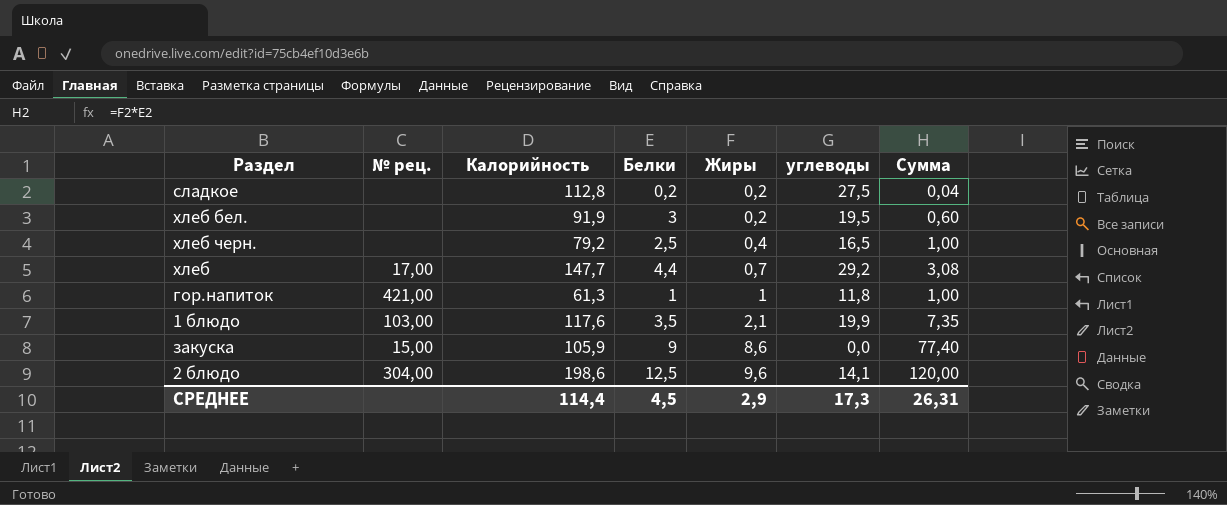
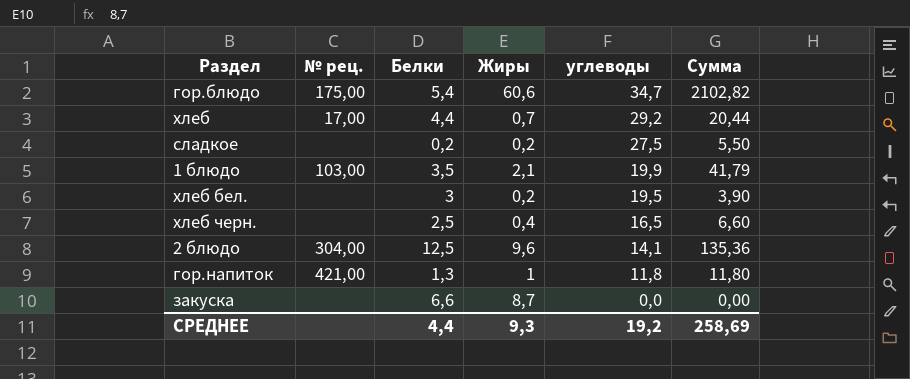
row order: Жиры ascending -> углеводы descending
column Калорийность | position: 3 -> none
column Сумма | formula: [Белки] * [Жиры] -> [Жиры] * [углеводы]
row гор.блюдо: none -> 175,00 | 5,4 | 60,6 | 34,7 | 2102,82
гор.напиток | Белки: 1 -> 1,3
закуска | № рец.: 15,00 -> none
закуска | Белки: 9 -> 6,6
закуска | Жиры: 8,6 -> 8,7
СРЕДНЕЕ | Белки: 4,5 -> 4,4
СРЕДНЕЕ | Жиры: 2,9 -> 9,3
СРЕДНЕЕ | углеводы: 17,3 -> 19,2
СРЕДНЕЕ | Сумма: 26,31 -> 258,69

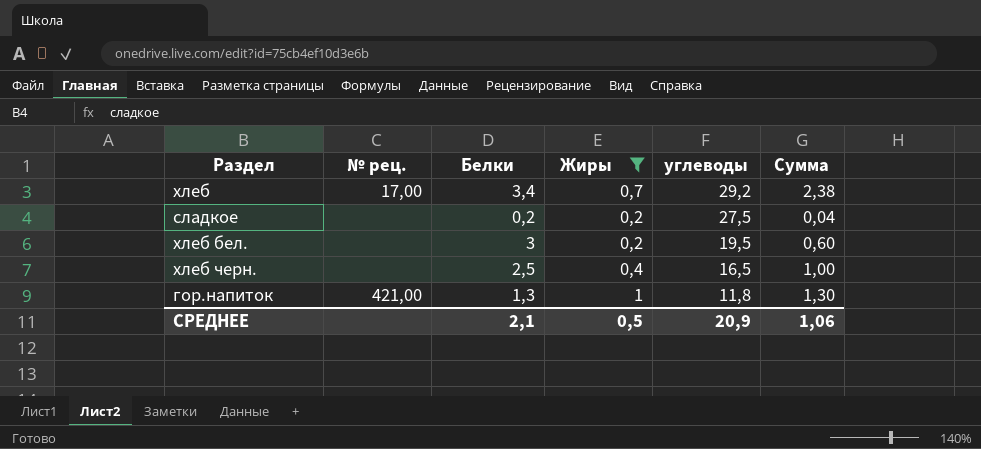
filter: none -> Жиры <= 1
column Сумма | formula: [Жиры] * [углеводы] -> [Белки] * [Жиры]
хлеб | Белки: 4,4 -> 3,4
СРЕДНЕЕ | Белки: 4,4 -> 2,1
СРЕДНЕЕ | Жиры: 9,3 -> 0,5
СРЕДНЕЕ | углеводы: 19,2 -> 20,9
СРЕДНЕЕ | Сумма: 258,69 -> 1,06

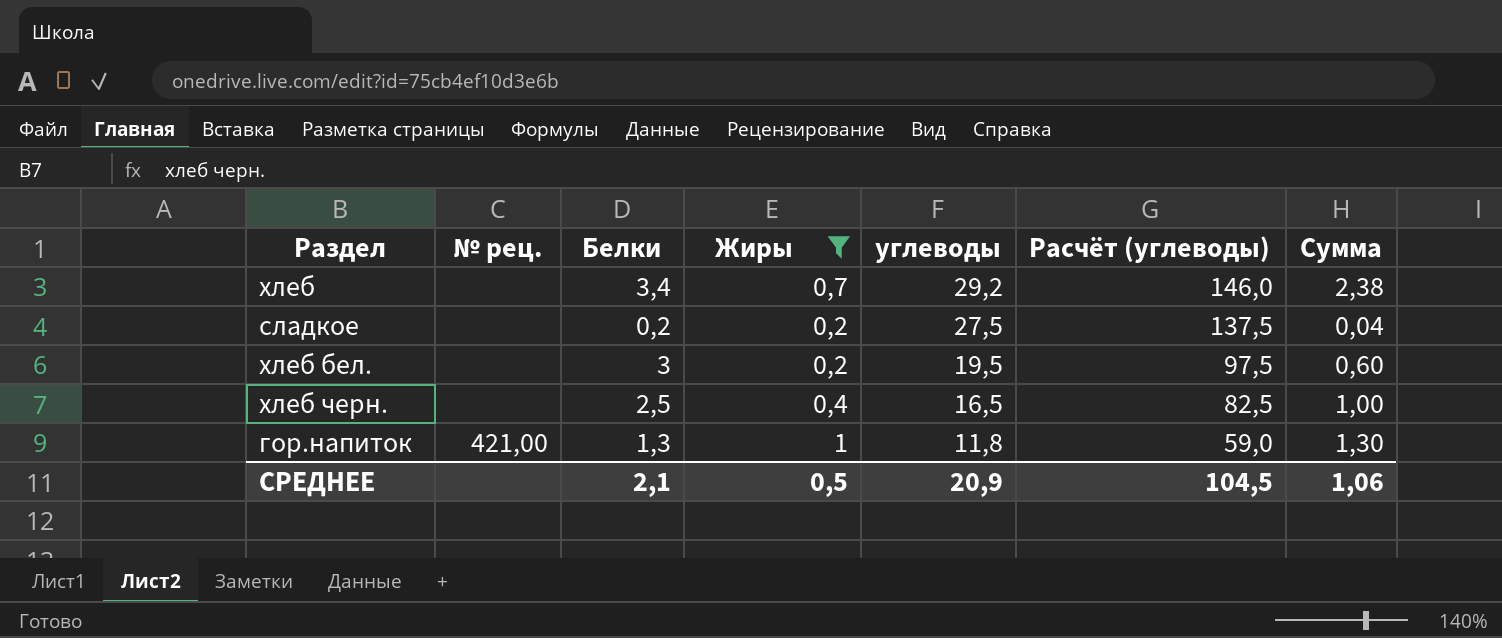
column Расчёт (углеводы) | formula: none -> [углеводы] * 5
хлеб | № рец.: 17,00 -> none

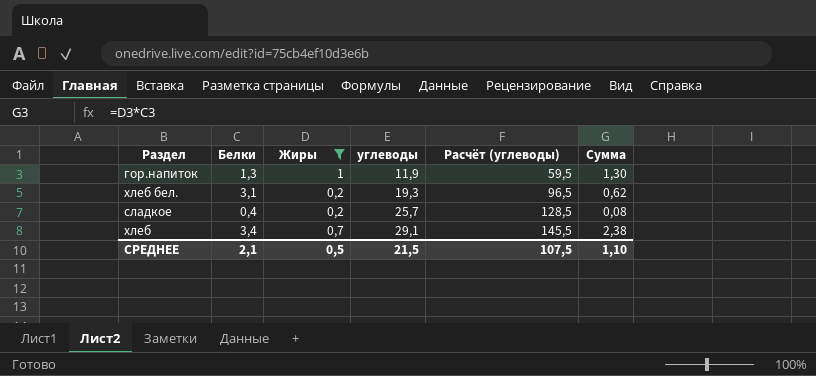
row order: углеводы descending -> углеводы ascending
column № рец. | position: 2 -> none
row хлеб черн.: none | 2,5 | 0,4 | 16,5 | 82,5 | 1,00 -> none
гор.напиток | углеводы: 11,8 -> 11,9
гор.напиток | Расчёт (углеводы): 59,0 -> 59,5
хлеб бел. | Белки: 3 -> 3,1
хлеб бел. | углеводы: 19,5 -> 19,3
хлеб бел. | Расчёт (углеводы): 97,5 -> 96,5
хлеб бел. | Сумма: 0,60 -> 0,62
сладкое | Белки: 0,2 -> 0,4
сладкое | углеводы: 27,5 -> 25,7
сладкое | Расчёт (углеводы): 137,5 -> 128,5
сладкое | Сумма: 0,04 -> 0,08
хлеб | углеводы: 29,2 -> 29,1
хлеб | Расчёт (углеводы): 146,0 -> 145,5
СРЕДНЕЕ | углеводы: 20,9 -> 21,5
СРЕДНЕЕ | Расчёт (углеводы): 104,5 -> 107,5
СРЕДНЕЕ | Сумма: 1,06 -> 1,10

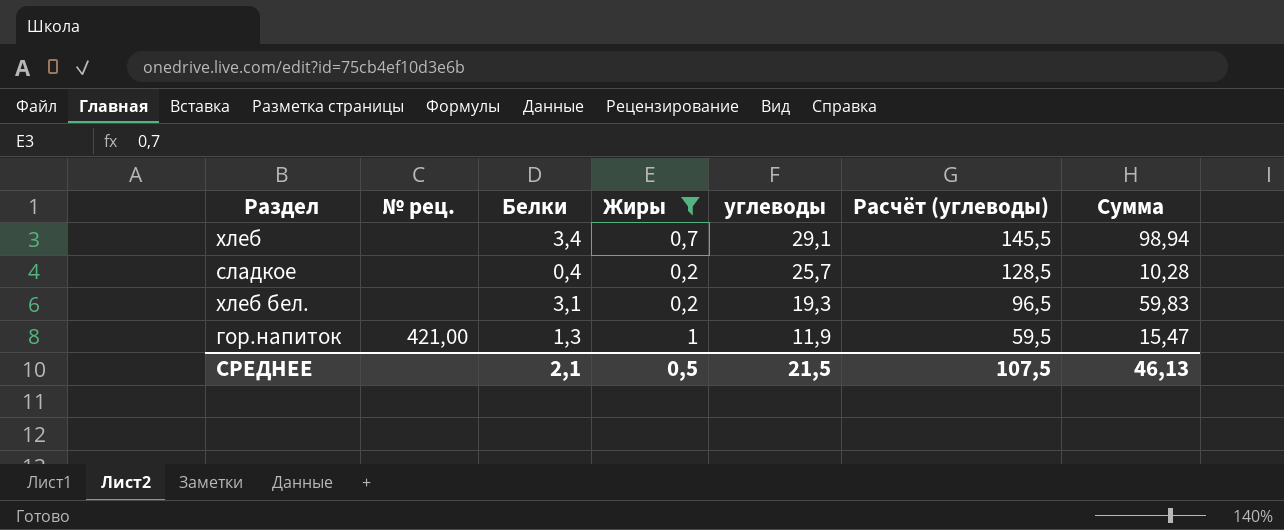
row order: углеводы ascending -> углеводы descending
column № рец. | position: none -> 2
column Сумма | formula: [Белки] * [Жиры] -> [Белки] * [углеводы]
СРЕДНЕЕ | Сумма: 1,10 -> 46,13

